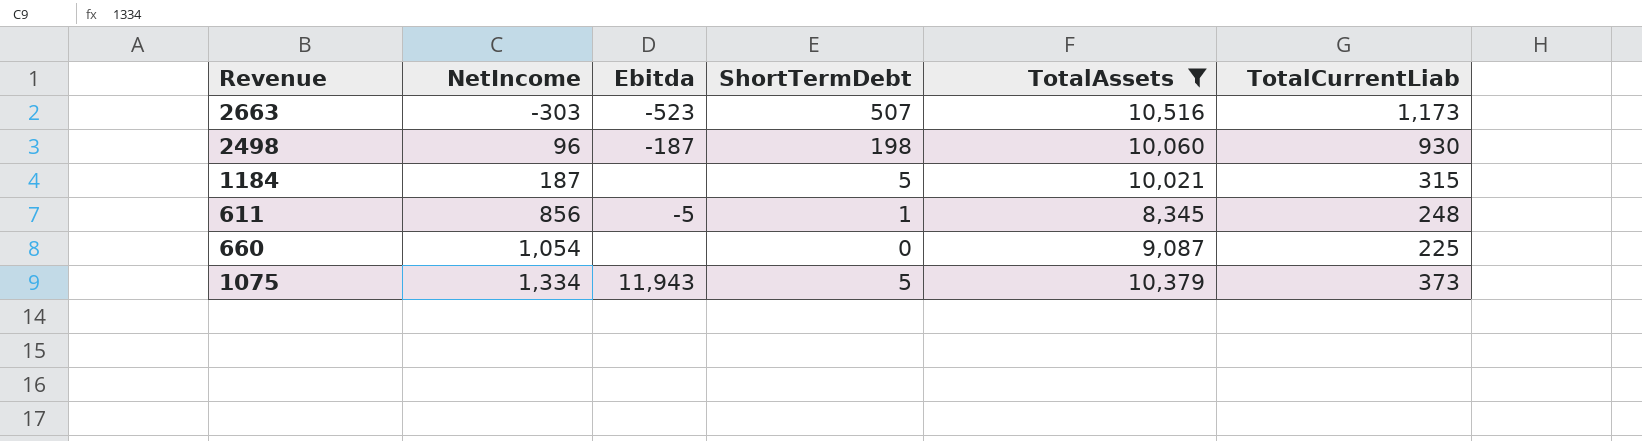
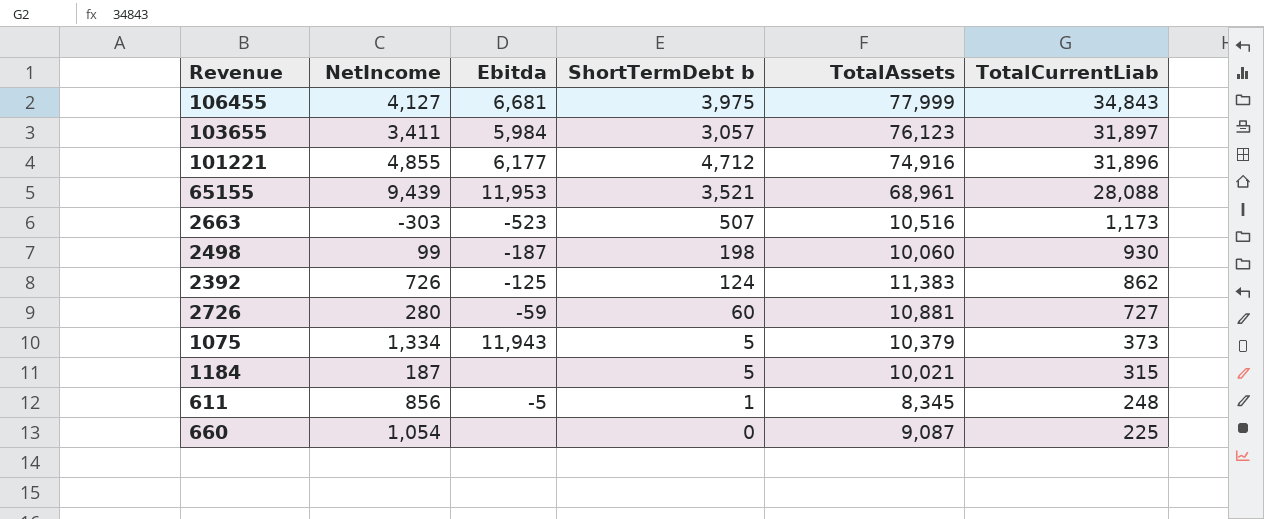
filter: TotalAssets <= 10,516 -> none
row order: NetIncome ascending -> TotalCurrentLiab descending
column name: ShortTermDebt -> ShortTermDebt b
2498 | NetIncome: 96 -> 99

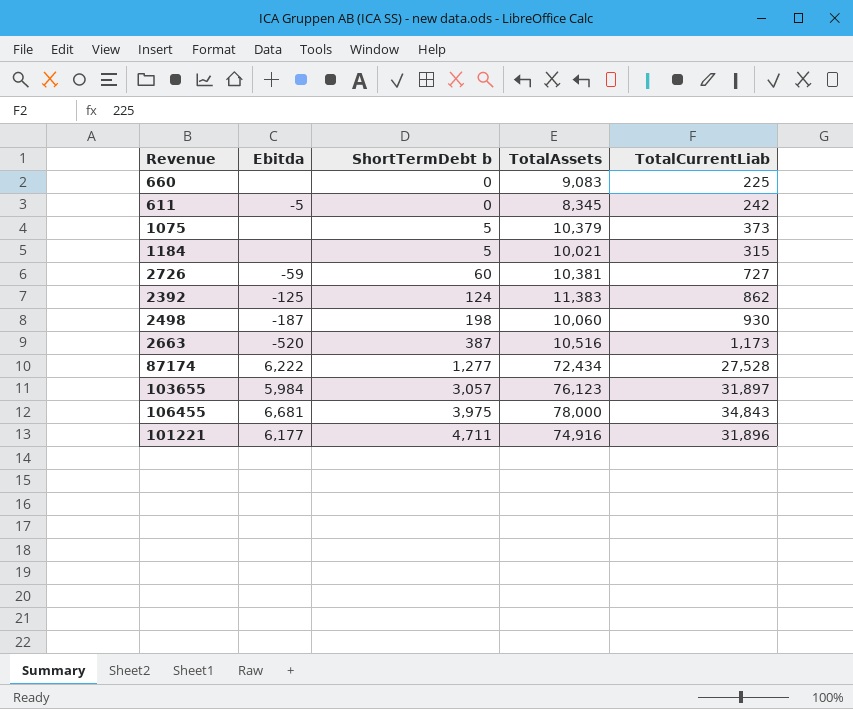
row order: TotalCurrentLiab descending -> ShortTermDebt b ascending
column NetIncome | position: 2 -> none
row 65155: 9,439 | 11,953 | 3,521 | 68,961 | 28,088 -> none
660 | TotalAssets: 9,087 -> 9,083
611 | ShortTermDebt b: 1 -> 0
611 | TotalCurrentLiab: 248 -> 242
1075 | Ebitda: 11,943 -> none
2726 | TotalAssets: 10,881 -> 10,381
2663 | Ebitda: -523 -> -520
2663 | ShortTermDebt b: 507 -> 387
row 87174: none -> 6,222 | 1,277 | 72,434 | 27,528
106455 | TotalAssets: 77,999 -> 78,000
101221 | ShortTermDebt b: 4,712 -> 4,711

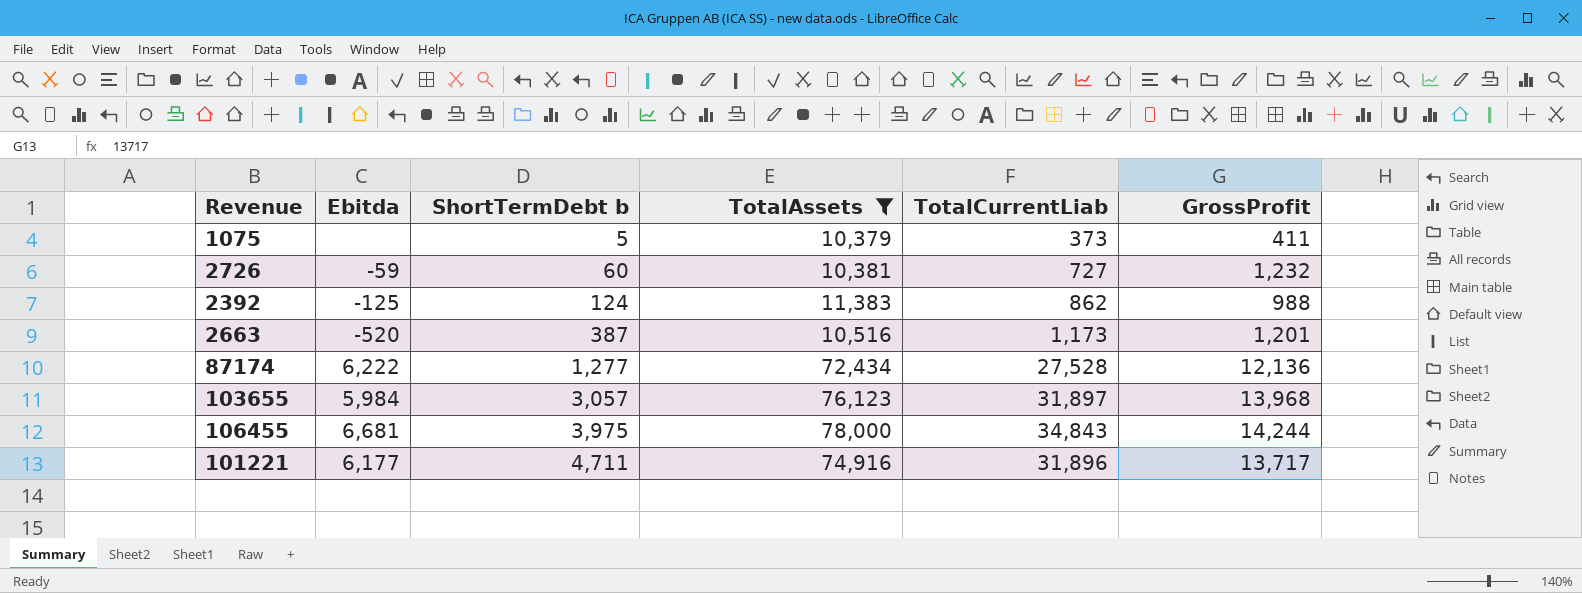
filter: none -> TotalAssets >= 10,379
column GrossProfit | position: none -> 6

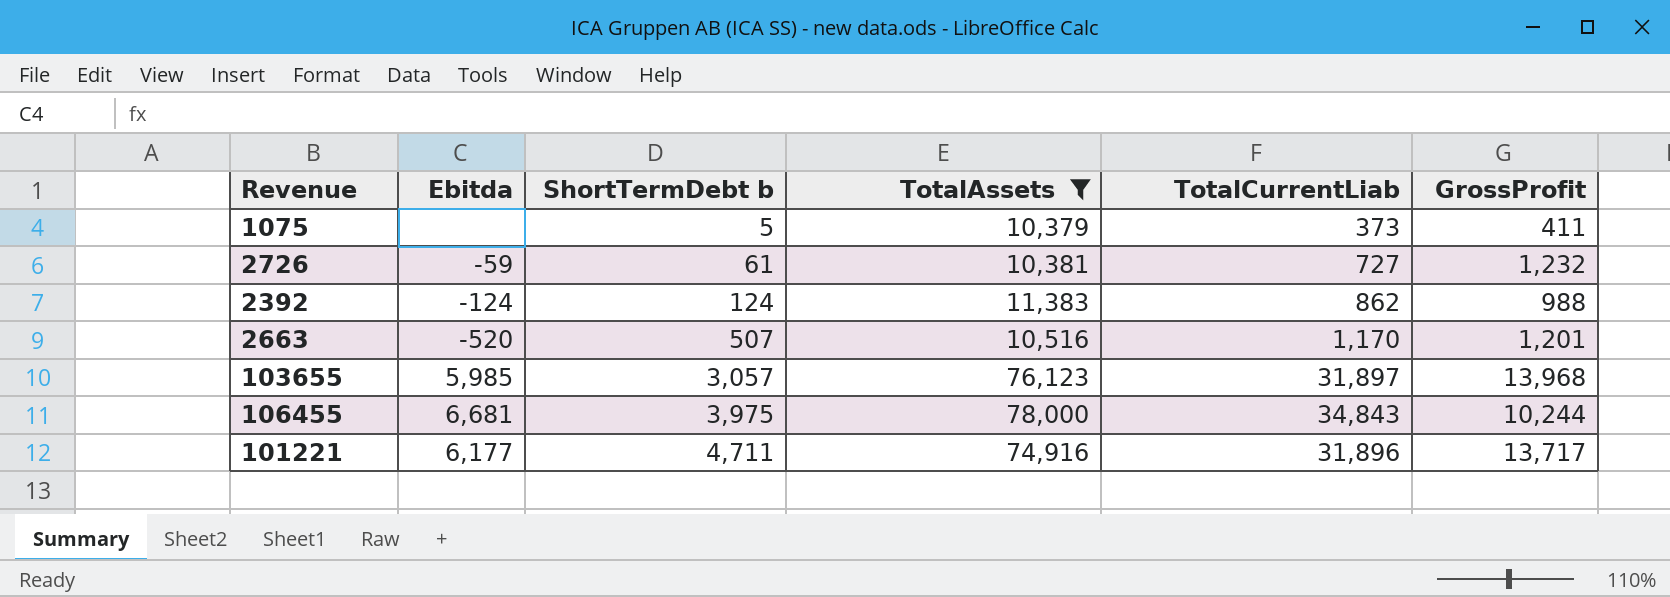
row 87174: 6,222 | 1,277 | 72,434 | 27,528 | 12,136 -> none
2726 | ShortTermDebt b: 60 -> 61
2392 | Ebitda: -125 -> -124
2663 | ShortTermDebt b: 387 -> 507
2663 | TotalCurrentLiab: 1,173 -> 1,170
103655 | Ebitda: 5,984 -> 5,985
106455 | GrossProfit: 14,244 -> 10,244

